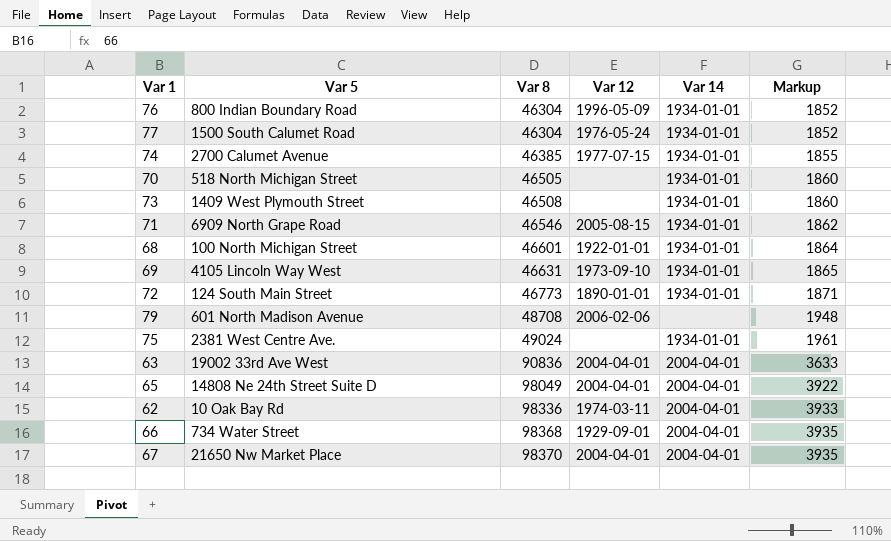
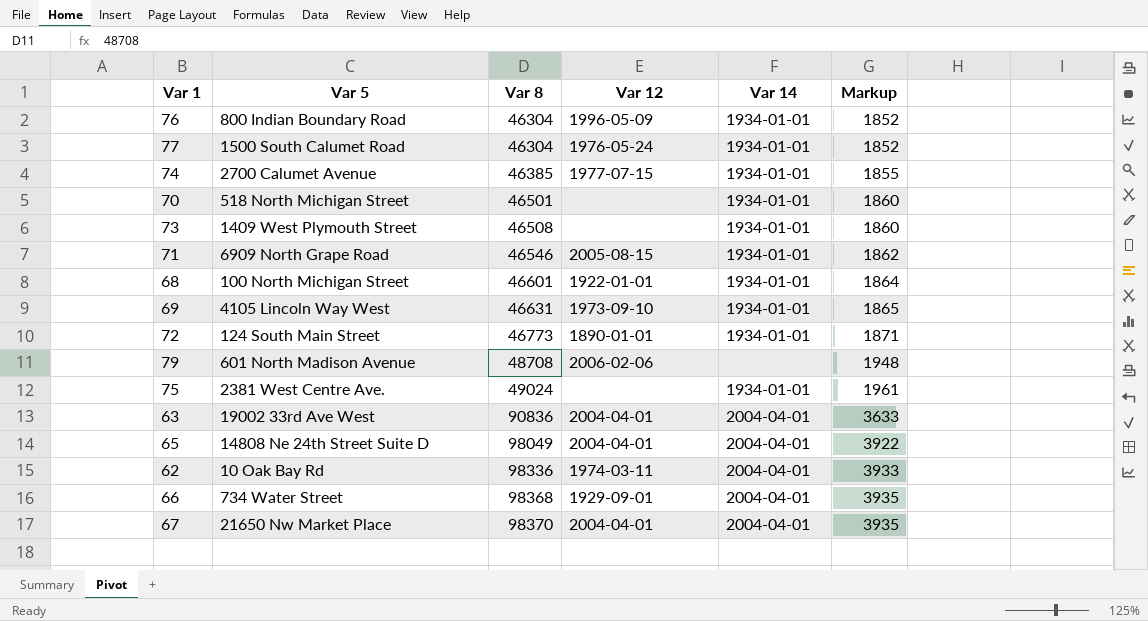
70 | Var 8: 46505 -> 46501

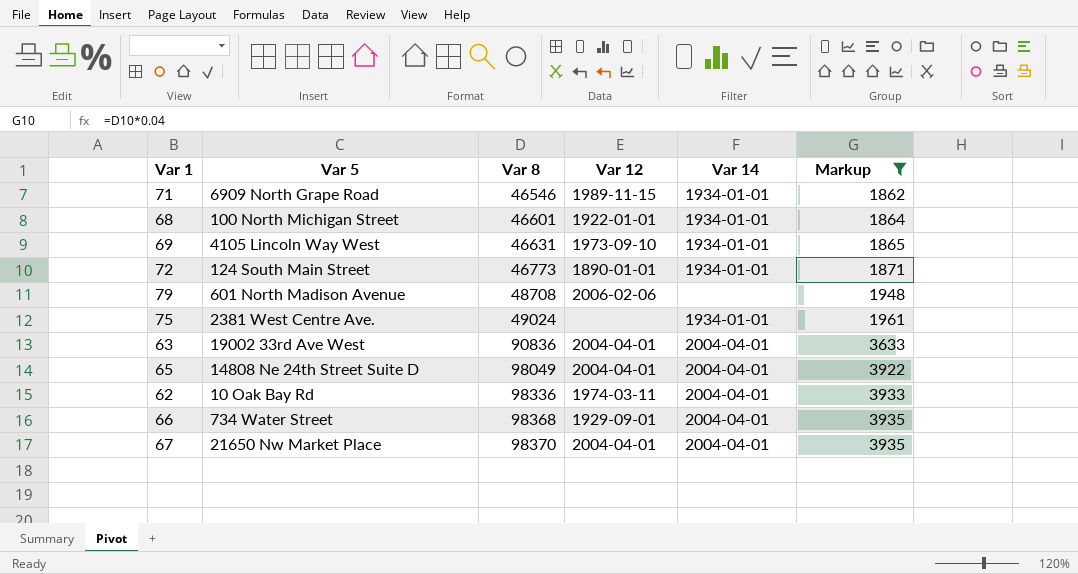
filter: none -> Markup >= 1862
71 | Var 12: 2005-08-15 -> 1989-11-15

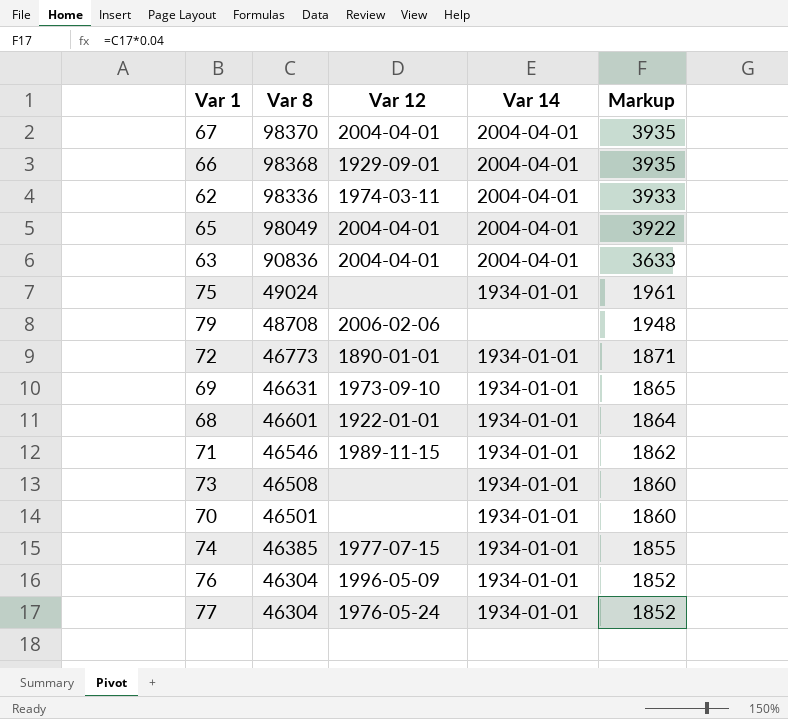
filter: Markup >= 1862 -> none
row order: Var 8 ascending -> Var 8 descending
column Var 5 | position: 2 -> none

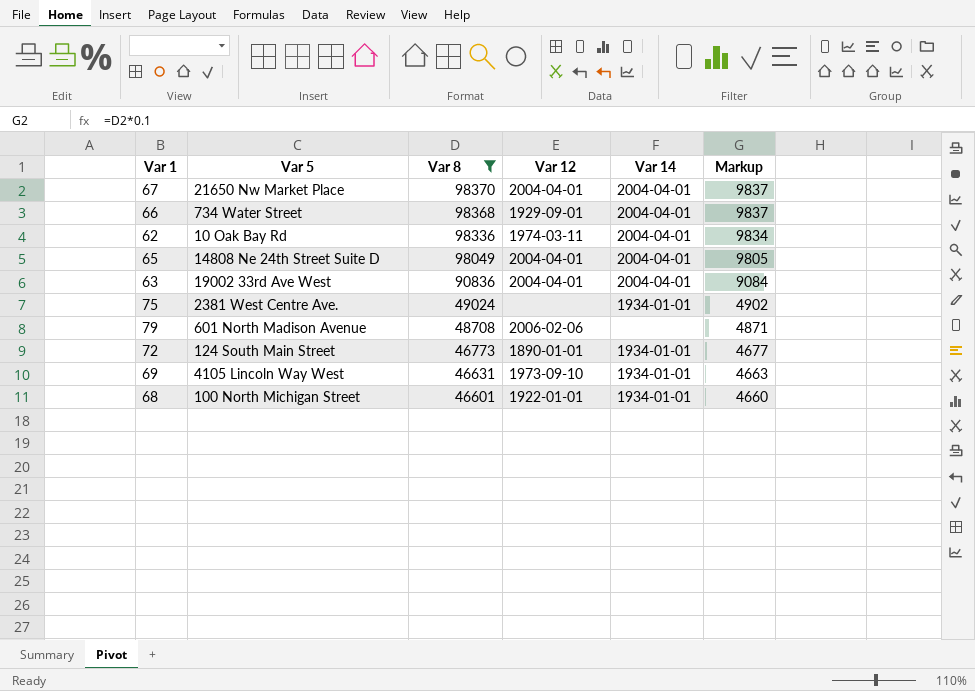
filter: none -> Var 8 >= 46601
column Var 5 | position: none -> 2
column Markup | formula: [Var 8] * 0.04 -> [Var 8] * 0.1

